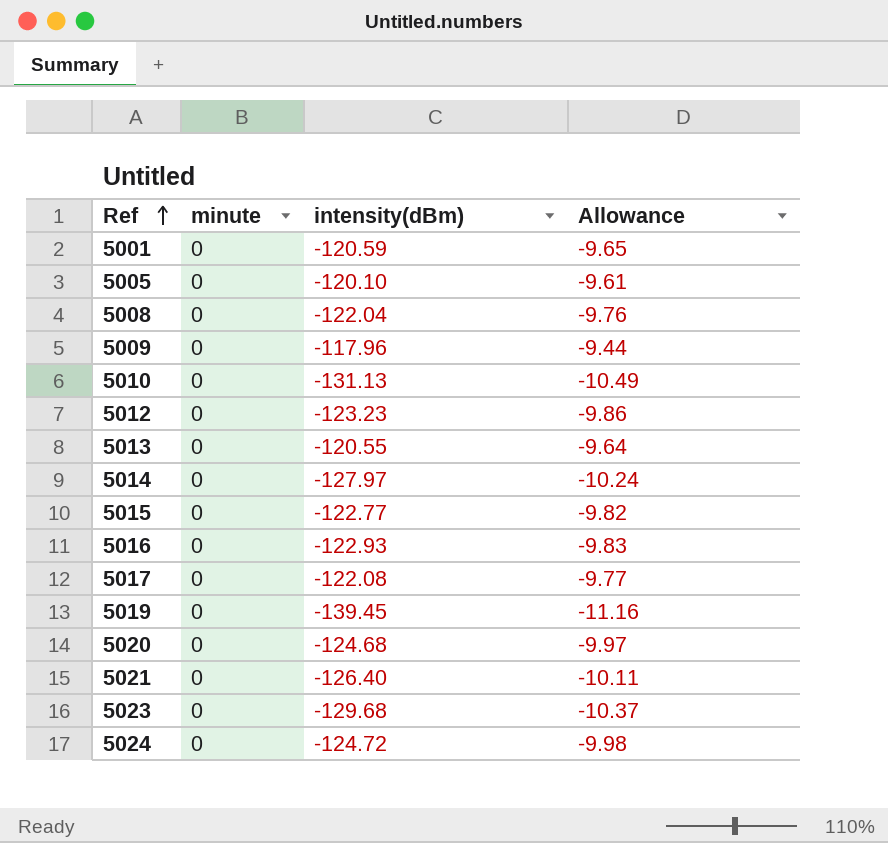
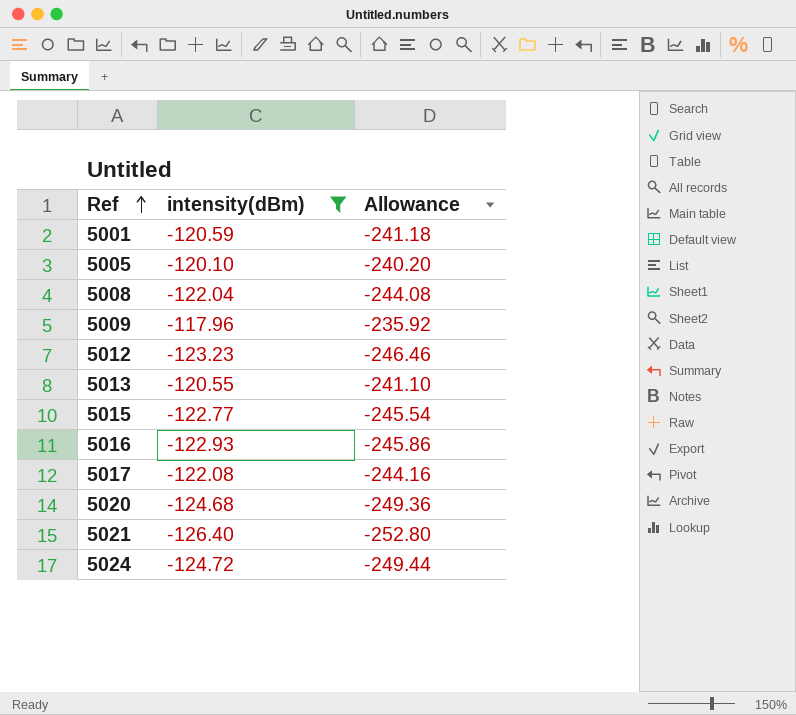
filter: none -> intensity(dBm) >= -126.40
column minute | position: 2 -> none
column Allowance | formula: [intensity(dBm)] * 0.08 -> [intensity(dBm)] * 2

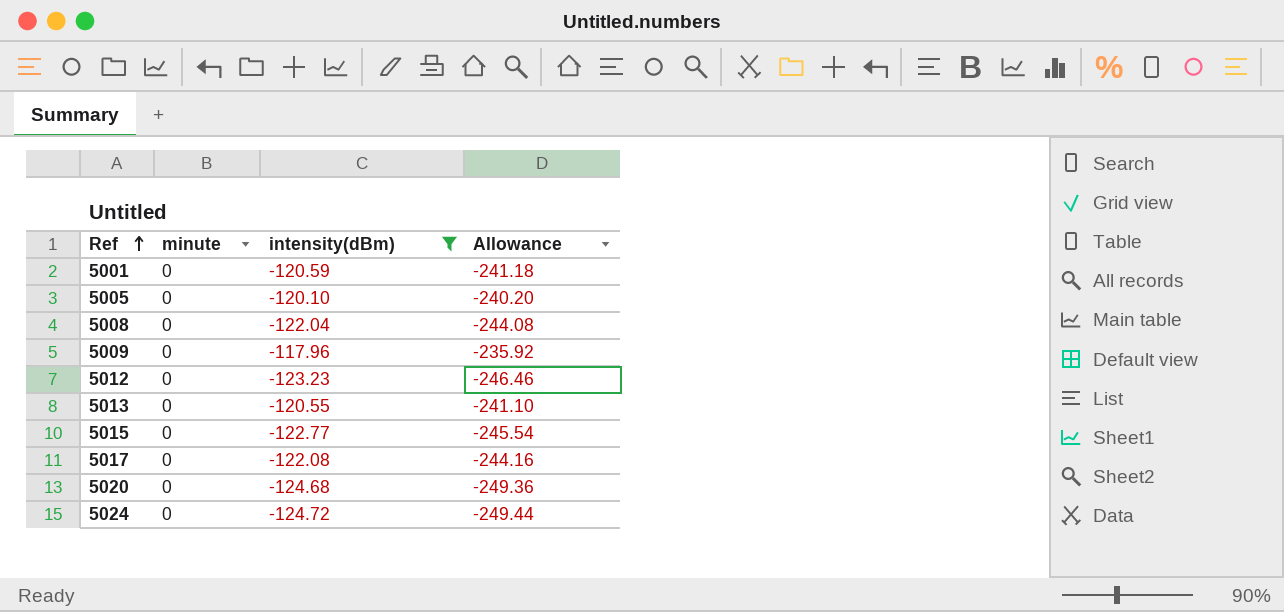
column minute | position: none -> 2
row 5016: -122.93 | -245.86 -> none
row 5021: -126.40 | -252.80 -> none

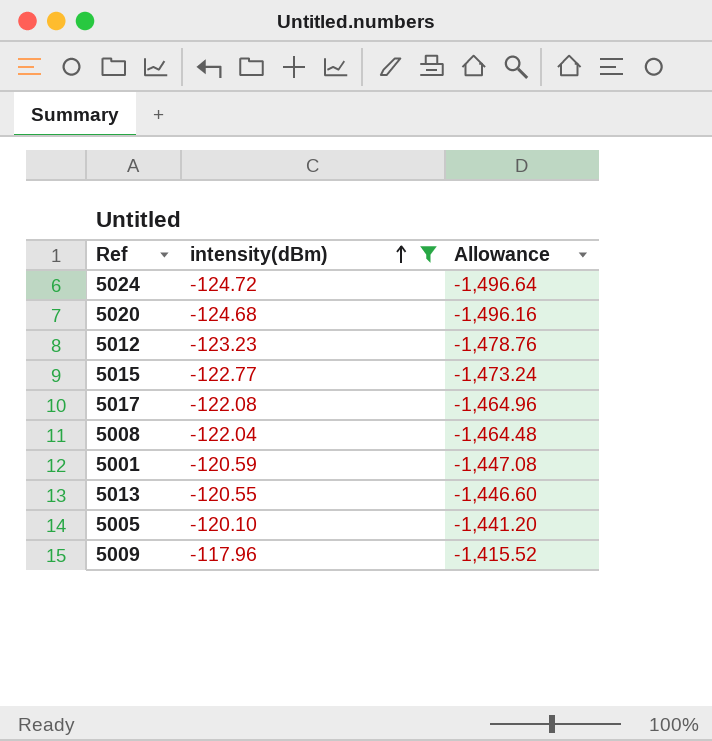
row order: Ref ascending -> intensity(dBm) ascending
column minute | position: 2 -> none
column Allowance | formula: [intensity(dBm)] * 2 -> [intensity(dBm)] * 12

